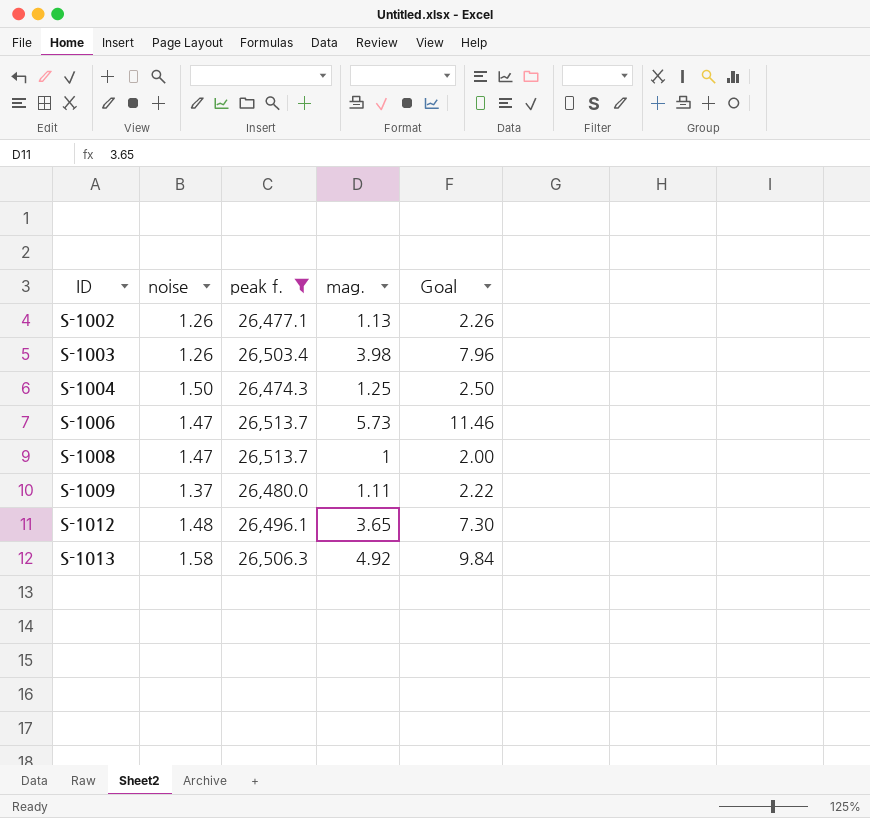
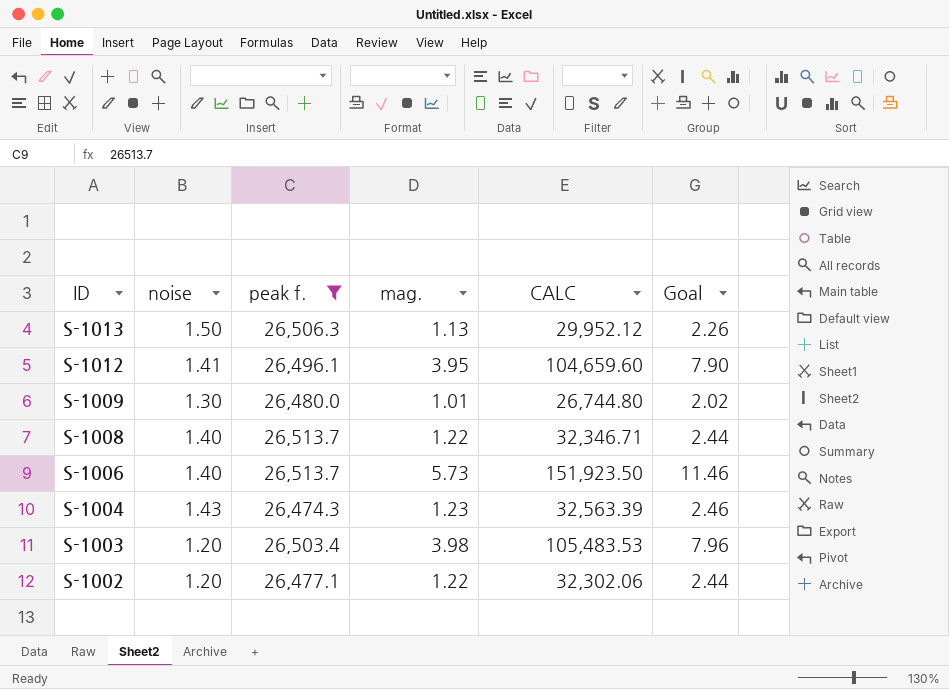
row order: ID ascending -> ID descending
column CALC | formula: none -> [peak f.] * [mag.]
S-1013 | noise: 1.58 -> 1.50
S-1013 | mag.: 4.92 -> 1.13
S-1013 | Goal: 9.84 -> 2.26
S-1012 | noise: 1.48 -> 1.41
S-1012 | mag.: 3.65 -> 3.95
S-1012 | Goal: 7.30 -> 7.90
S-1009 | noise: 1.37 -> 1.30
S-1009 | mag.: 1.11 -> 1.01
S-1009 | Goal: 2.22 -> 2.02
S-1008 | noise: 1.47 -> 1.40
S-1008 | mag.: 1 -> 1.22
S-1008 | Goal: 2.00 -> 2.44
S-1006 | noise: 1.47 -> 1.40
S-1004 | noise: 1.50 -> 1.43
S-1004 | mag.: 1.25 -> 1.23
S-1004 | Goal: 2.50 -> 2.46
S-1003 | noise: 1.26 -> 1.20
S-1002 | noise: 1.26 -> 1.20
S-1002 | mag.: 1.13 -> 1.22
S-1002 | Goal: 2.26 -> 2.44

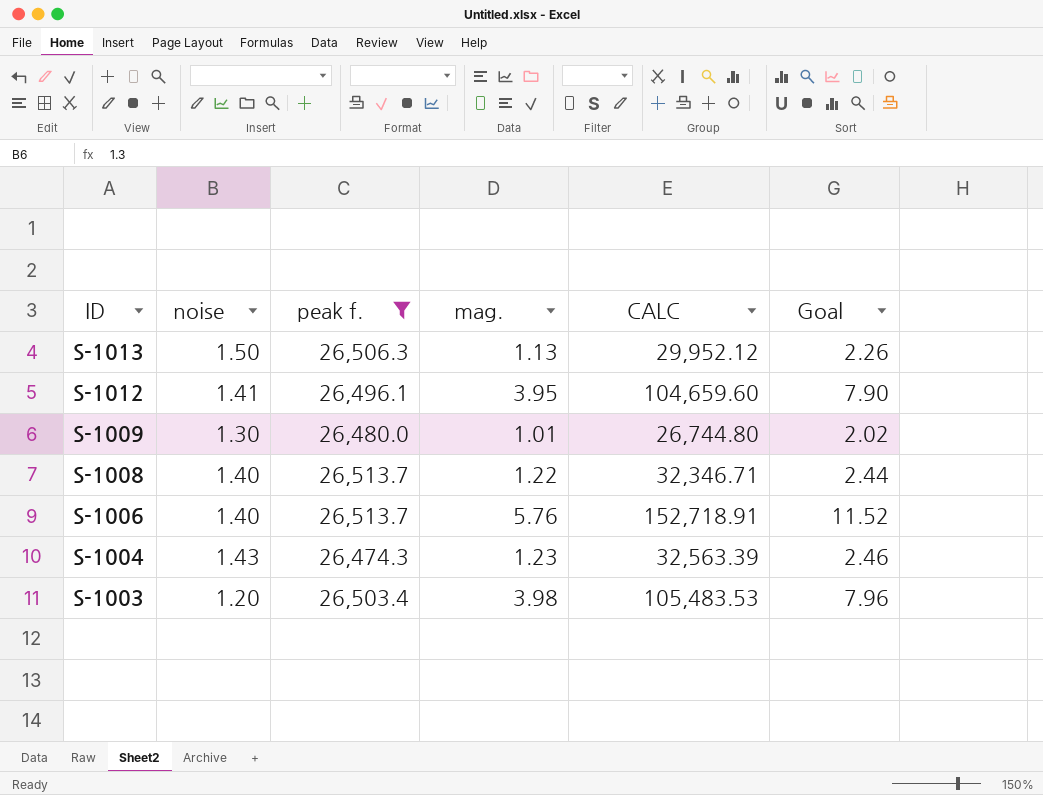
row S-1002: 1.20 | 26,477.1 | 1.22 | 32,302.06 | 2.44 -> none
S-1006 | mag.: 5.73 -> 5.76
S-1006 | CALC: 151,923.50 -> 152,718.91
S-1006 | Goal: 11.46 -> 11.52

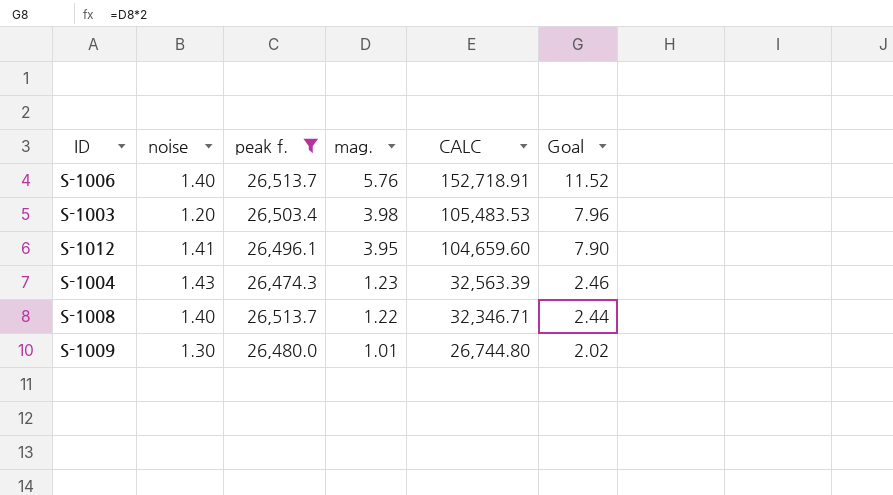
row order: ID descending -> mag. descending
row S-1013: 1.50 | 26,506.3 | 1.13 | 29,952.12 | 2.26 -> none

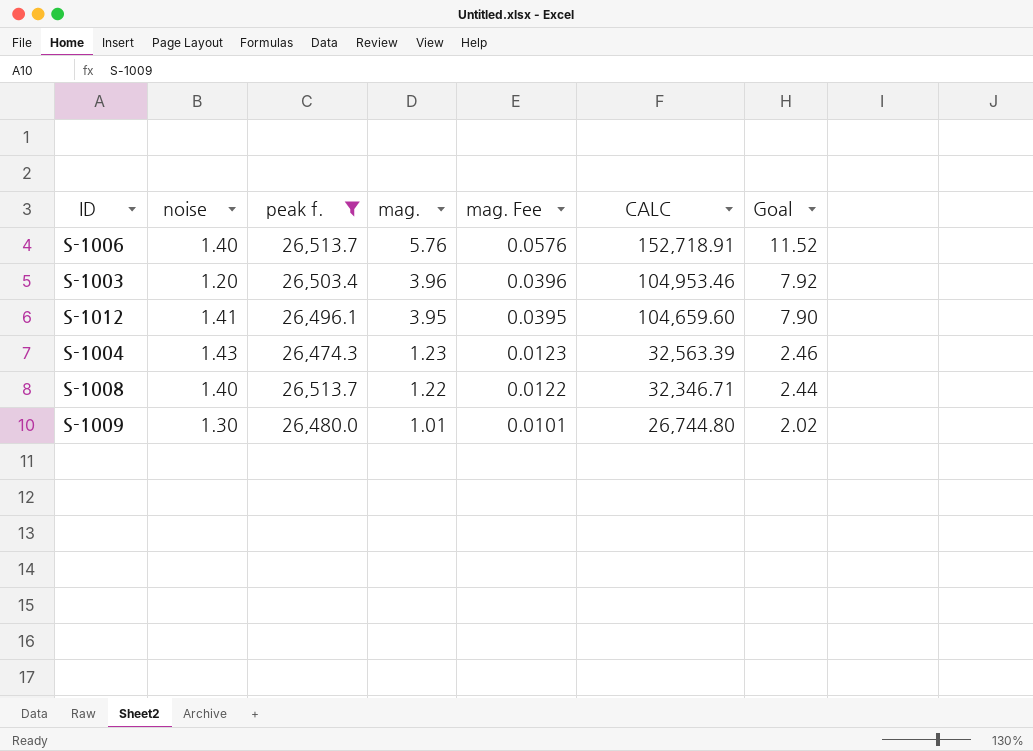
column mag. Fee | formula: none -> [mag.] * 0.01
S-1003 | mag.: 3.98 -> 3.96
S-1003 | CALC: 105,483.53 -> 104,953.46
S-1003 | Goal: 7.96 -> 7.92

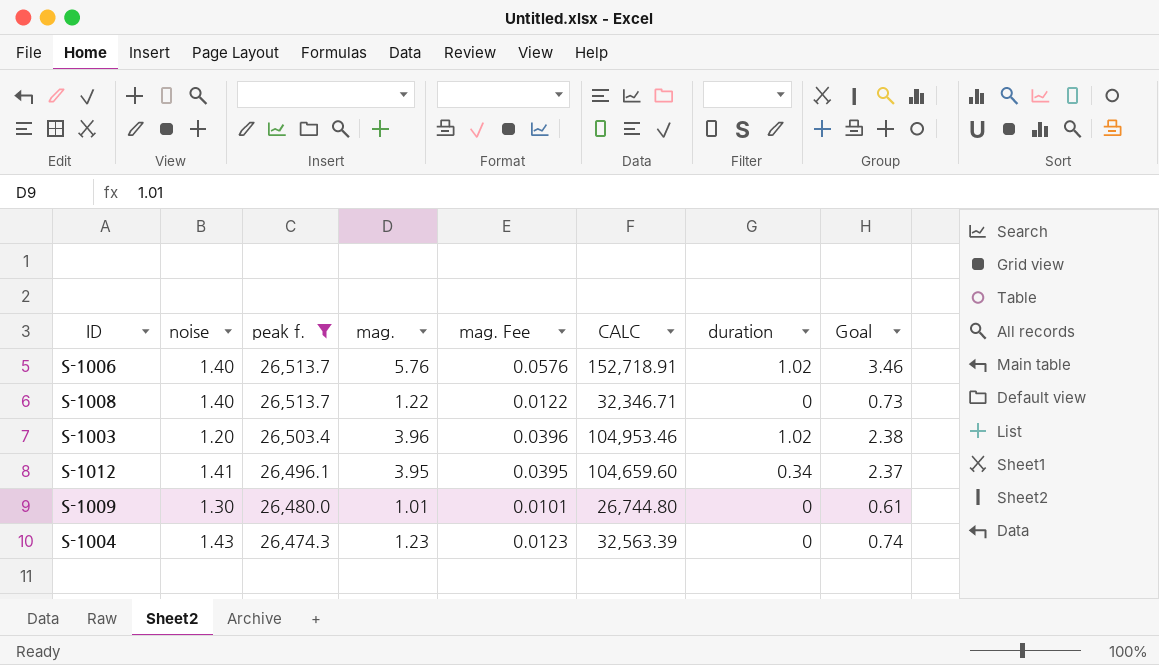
row order: mag. descending -> peak f. descending
column duration | position: none -> 7
column Goal | formula: [mag.] * 2 -> [mag.] * 0.6

